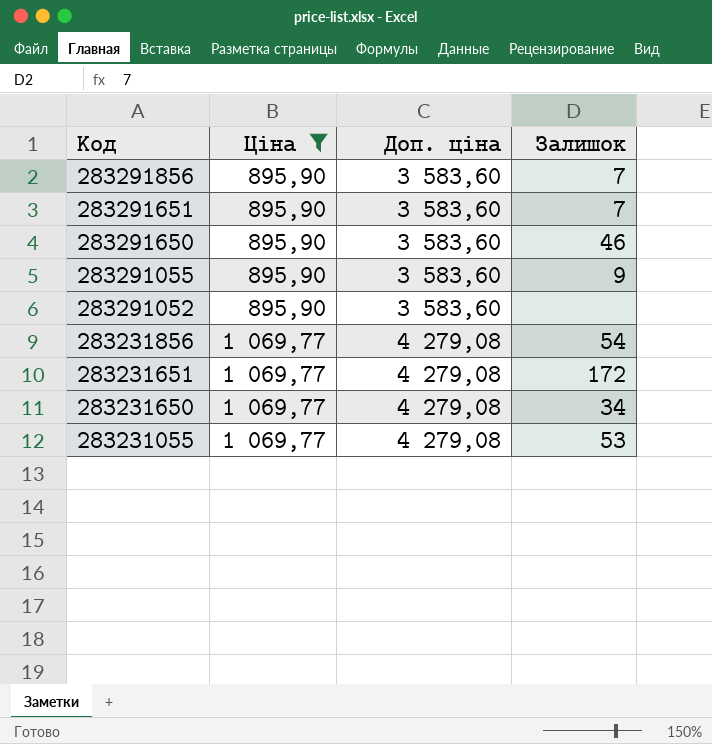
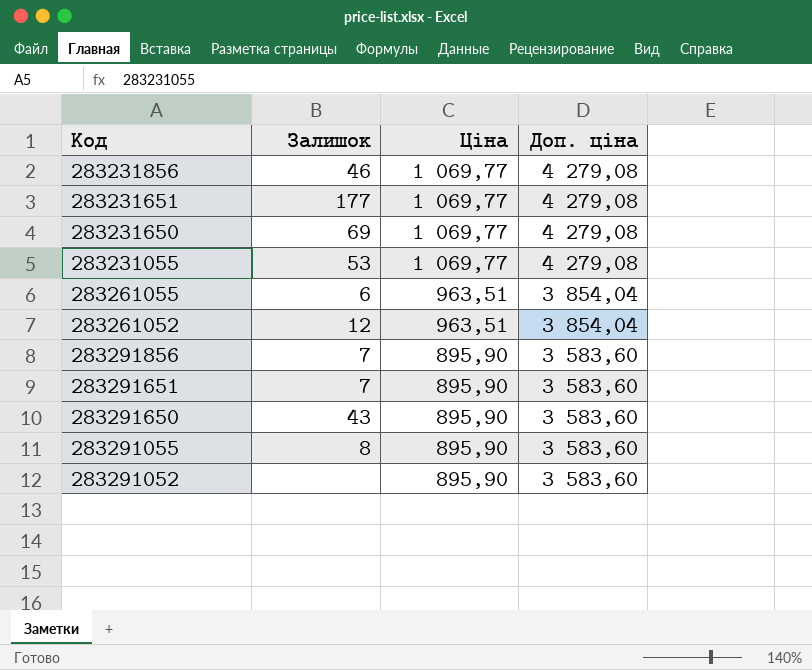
filter: Ціна != 963,51 -> none
row order: Код descending -> Ціна descending
column Залишок | position: 4 -> 2
283231856 | Залишок: 54 -> 46
283231651 | Залишок: 172 -> 177
283231650 | Залишок: 34 -> 69
283291650 | Залишок: 46 -> 43
283291055 | Залишок: 9 -> 8

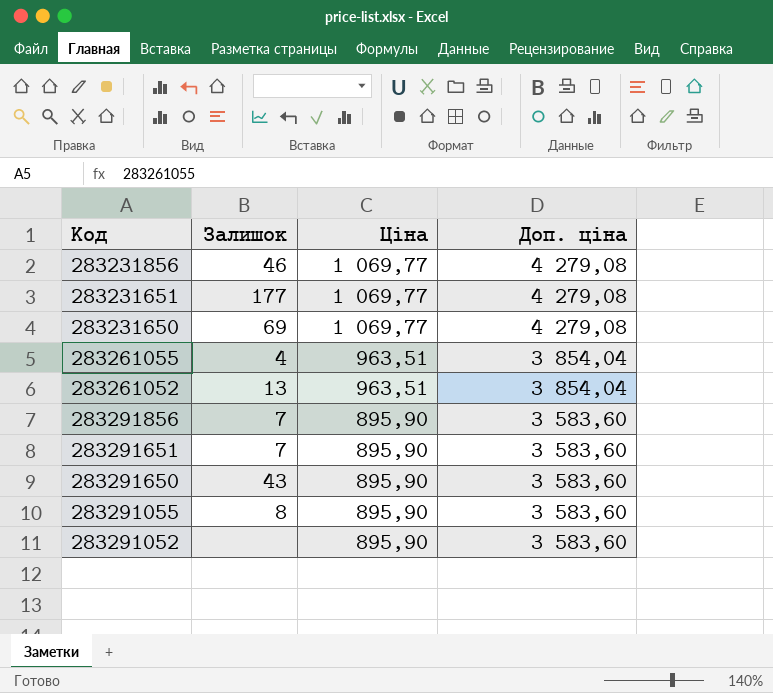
row 283231055: 53 | 1 069,77 | 4 279,08 -> none
283261055 | Залишок: 6 -> 4
283261052 | Залишок: 12 -> 13

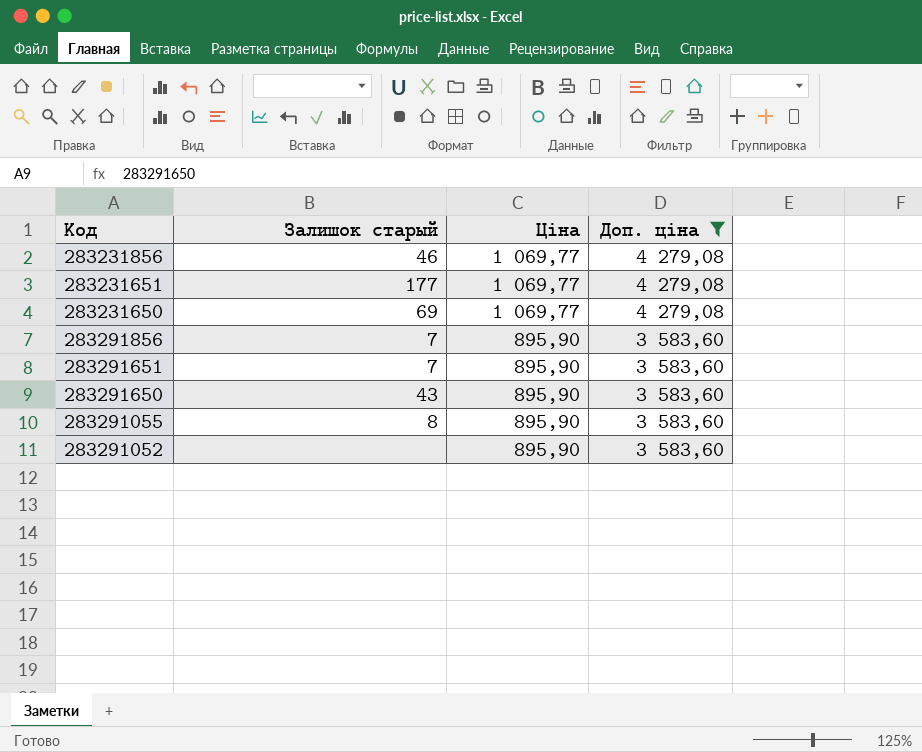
filter: none -> Доп. ціна != 3 854,04
column name: Залишок -> Залишок старый

